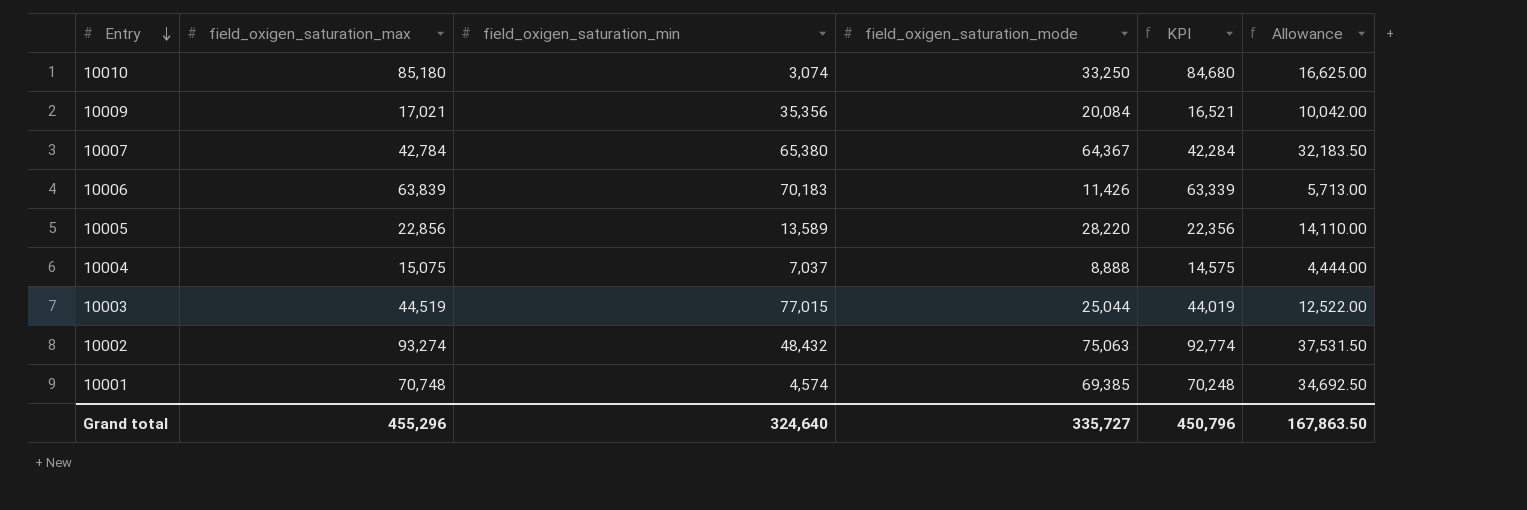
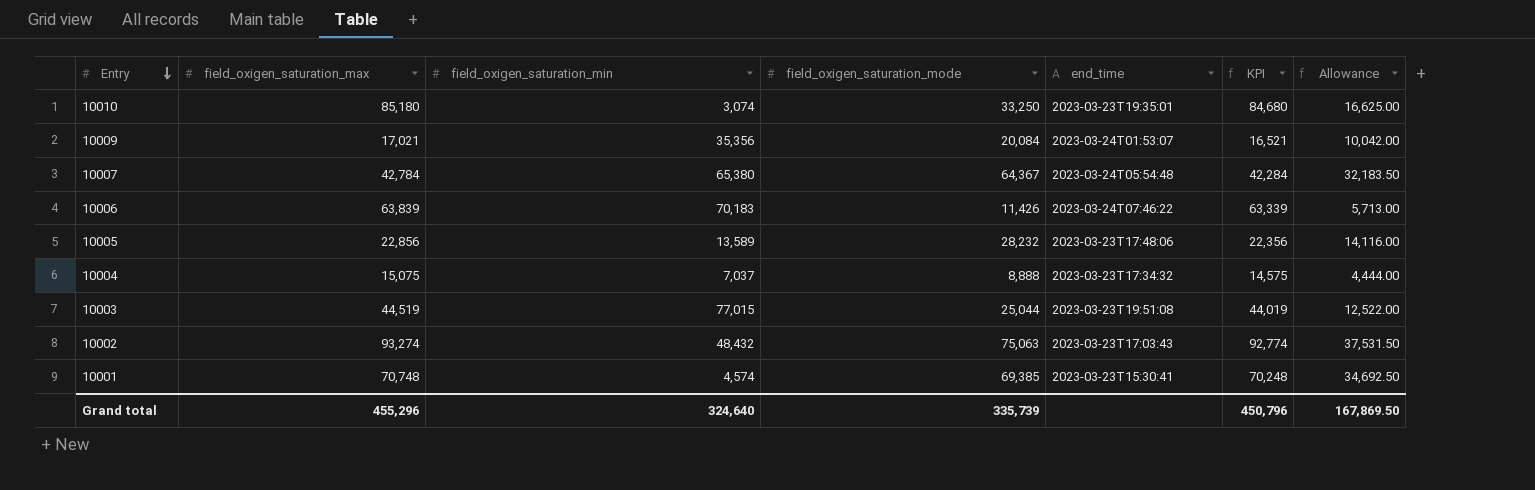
column end_time | position: none -> 5
10005 | field_oxigen_saturation_mode: 28,220 -> 28,232
10005 | Allowance: 14,110.00 -> 14,116.00
Grand total | field_oxigen_saturation_mode: 335,727 -> 335,739
Grand total | Allowance: 167,863.50 -> 167,869.50

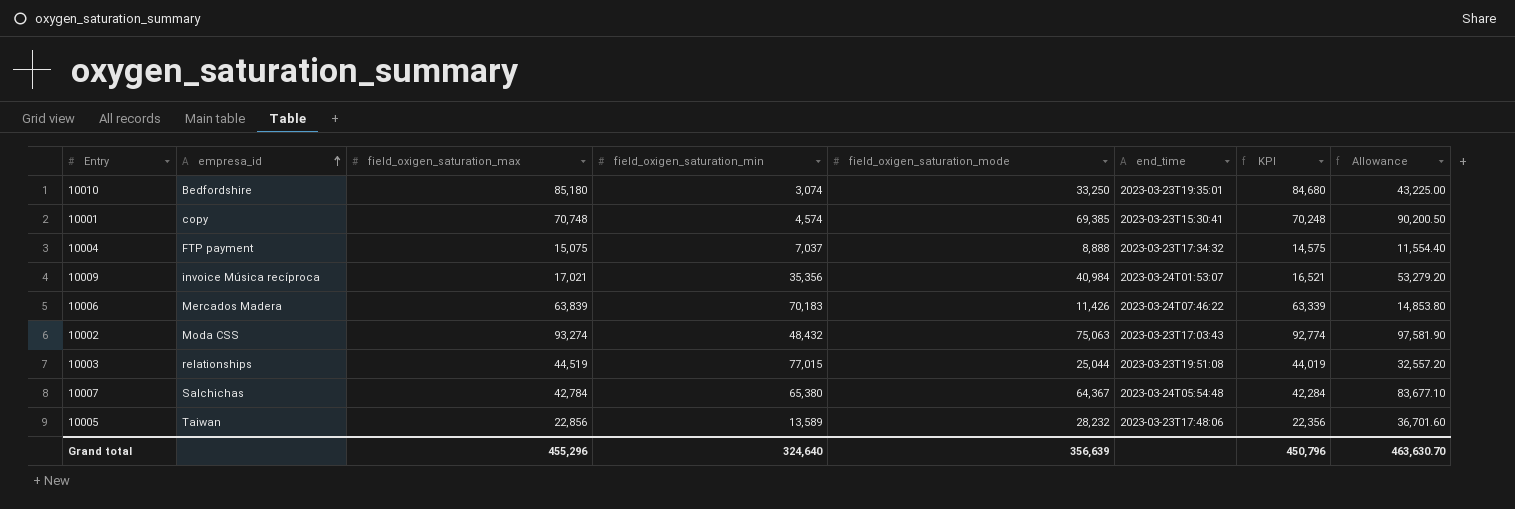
row order: Entry descending -> empresa_id ascending
column empresa_id | position: none -> 2
column Allowance | formula: [field_oxigen_saturation_mode] * 0.5 -> [field_oxigen_saturation_mode] * 1.3
10009 | field_oxigen_saturation_mode: 20,084 -> 40,984
Grand total | field_oxigen_saturation_mode: 335,739 -> 356,639
Grand total | Allowance: 167,869.50 -> 463,630.70

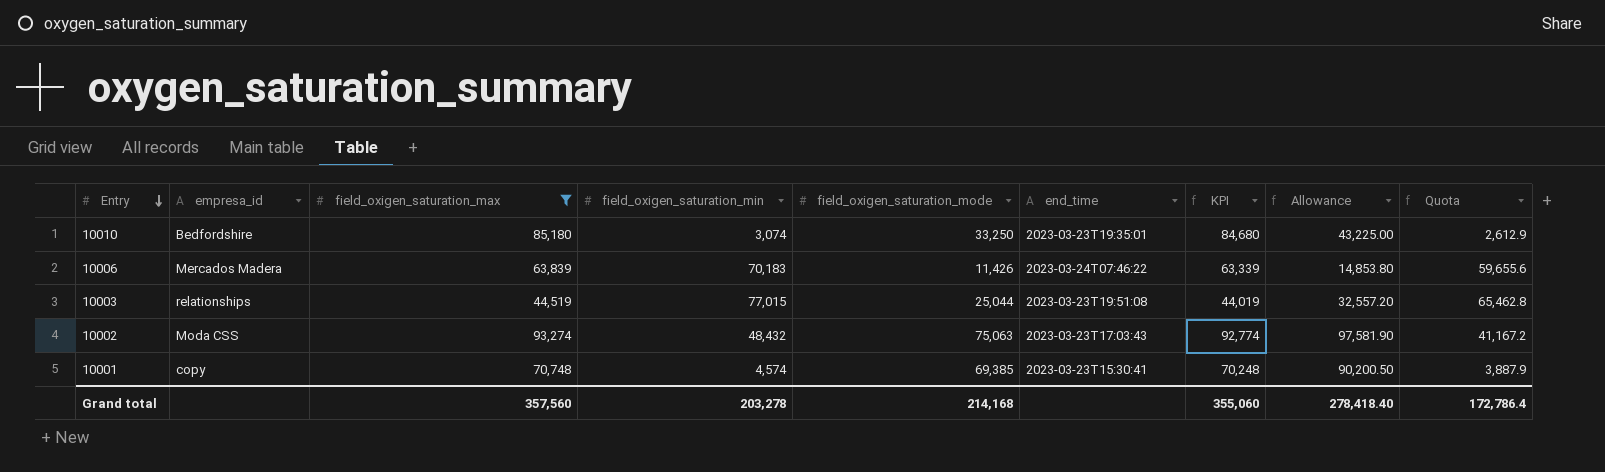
filter: none -> field_oxigen_saturation_max >= 44,519
row order: empresa_id ascending -> Entry descending
column Quota | formula: none -> [field_oxigen_saturation_min] * 0.85
Grand total | field_oxigen_saturation_max: 455,296 -> 357,560
Grand total | field_oxigen_saturation_min: 324,640 -> 203,278
Grand total | field_oxigen_saturation_mode: 356,639 -> 214,168
Grand total | KPI: 450,796 -> 355,060
Grand total | Allowance: 463,630.70 -> 278,418.40

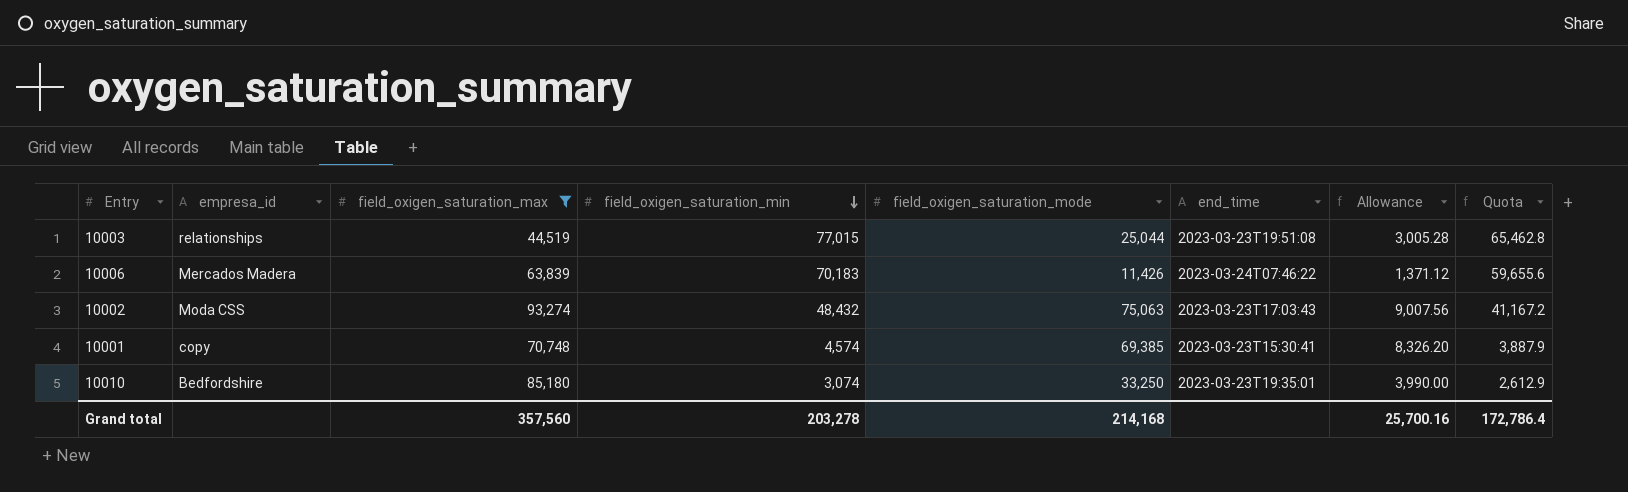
row order: Entry descending -> field_oxigen_saturation_min descending
column KPI | formula: [field_oxigen_saturation_max] - 500 -> none
column Allowance | formula: [field_oxigen_saturation_mode] * 1.3 -> [field_oxigen_saturation_mode] * 0.12
Grand total | Allowance: 278,418.40 -> 25,700.16

